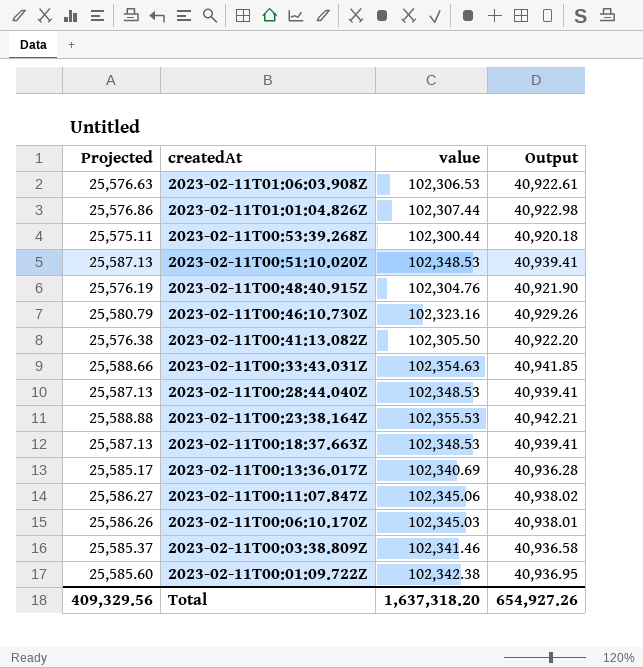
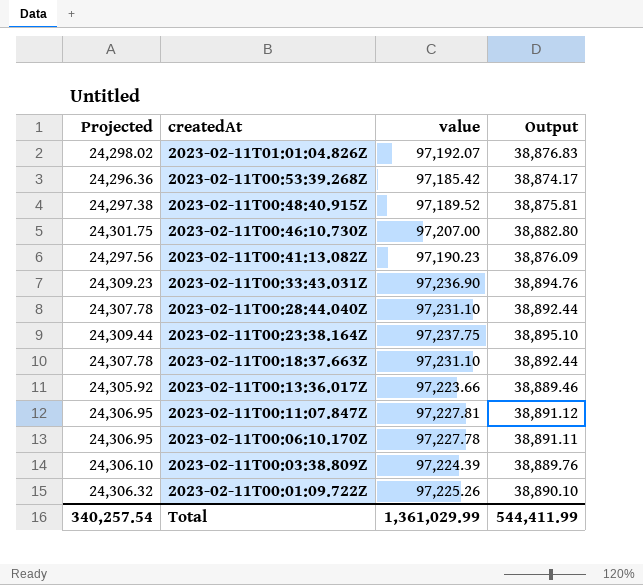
row 2023-02-11T01:06:03.908Z: 25,576.63 | 102,306.53 | 40,922.61 -> none
row 2023-02-11T00:51:10.020Z: 25,587.13 | 102,348.53 | 40,939.41 -> none
2023-02-11T01:01:04.826Z | Projected: 25,576.86 -> 24,298.02
2023-02-11T01:01:04.826Z | value: 102,307.44 -> 97,192.07
2023-02-11T01:01:04.826Z | Output: 40,922.98 -> 38,876.83
2023-02-11T00:53:39.268Z | Projected: 25,575.11 -> 24,296.36
2023-02-11T00:53:39.268Z | value: 102,300.44 -> 97,185.42
2023-02-11T00:53:39.268Z | Output: 40,920.18 -> 38,874.17
2023-02-11T00:48:40.915Z | Projected: 25,576.19 -> 24,297.38
2023-02-11T00:48:40.915Z | value: 102,304.76 -> 97,189.52
2023-02-11T00:48:40.915Z | Output: 40,921.90 -> 38,875.81
2023-02-11T00:46:10.730Z | Projected: 25,580.79 -> 24,301.75
2023-02-11T00:46:10.730Z | value: 102,323.16 -> 97,207.00
2023-02-11T00:46:10.730Z | Output: 40,929.26 -> 38,882.80
2023-02-11T00:41:13.082Z | Projected: 25,576.38 -> 24,297.56
2023-02-11T00:41:13.082Z | value: 102,305.50 -> 97,190.23
2023-02-11T00:41:13.082Z | Output: 40,922.20 -> 38,876.09
2023-02-11T00:33:43.031Z | Projected: 25,588.66 -> 24,309.23
2023-02-11T00:33:43.031Z | value: 102,354.63 -> 97,236.90
2023-02-11T00:33:43.031Z | Output: 40,941.85 -> 38,894.76
2023-02-11T00:28:44.040Z | Projected: 25,587.13 -> 24,307.78
2023-02-11T00:28:44.040Z | value: 102,348.53 -> 97,231.10
2023-02-11T00:28:44.040Z | Output: 40,939.41 -> 38,892.44
2023-02-11T00:23:38.164Z | Projected: 25,588.88 -> 24,309.44
2023-02-11T00:23:38.164Z | value: 102,355.53 -> 97,237.75
2023-02-11T00:23:38.164Z | Output: 40,942.21 -> 38,895.10
2023-02-11T00:18:37.663Z | Projected: 25,587.13 -> 24,307.78
2023-02-11T00:18:37.663Z | value: 102,348.53 -> 97,231.10
2023-02-11T00:18:37.663Z | Output: 40,939.41 -> 38,892.44
2023-02-11T00:13:36.017Z | Projected: 25,585.17 -> 24,305.92
2023-02-11T00:13:36.017Z | value: 102,340.69 -> 97,223.66
2023-02-11T00:13:36.017Z | Output: 40,936.28 -> 38,889.46
2023-02-11T00:11:07.847Z | Projected: 25,586.27 -> 24,306.95
2023-02-11T00:11:07.847Z | value: 102,345.06 -> 97,227.81
2023-02-11T00:11:07.847Z | Output: 40,938.02 -> 38,891.12
2023-02-11T00:06:10.170Z | Projected: 25,586.26 -> 24,306.95
2023-02-11T00:06:10.170Z | value: 102,345.03 -> 97,227.78
2023-02-11T00:06:10.170Z | Output: 40,938.01 -> 38,891.11
2023-02-11T00:03:38.809Z | Projected: 25,585.37 -> 24,306.10
2023-02-11T00:03:38.809Z | value: 102,341.46 -> 97,224.39
2023-02-11T00:03:38.809Z | Output: 40,936.58 -> 38,889.76
2023-02-11T00:01:09.722Z | Projected: 25,585.60 -> 24,306.32
2023-02-11T00:01:09.722Z | value: 102,342.38 -> 97,225.26
2023-02-11T00:01:09.722Z | Output: 40,936.95 -> 38,890.10
Total | Projected: 409,329.56 -> 340,257.54
Total | value: 1,637,318.20 -> 1,361,029.99
Total | Output: 654,927.26 -> 544,411.99

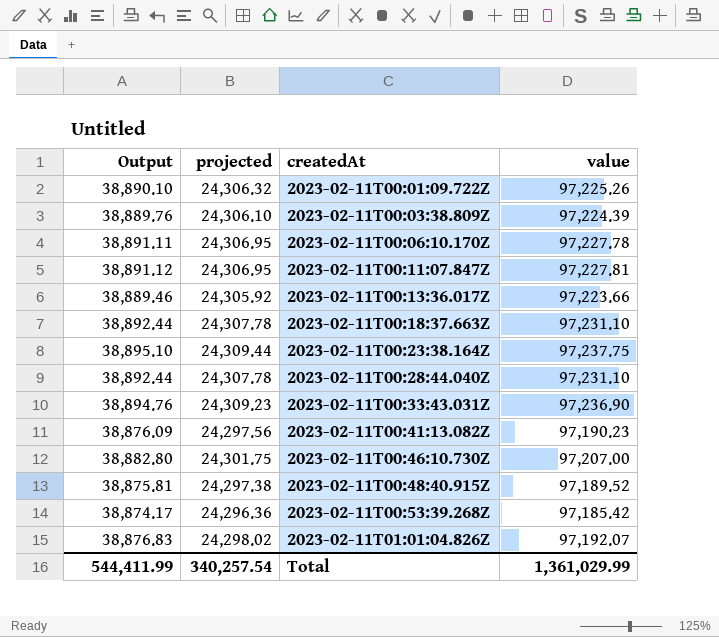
row order: createdAt descending -> createdAt ascending
column Output | position: 4 -> 1
column name: Projected -> projected

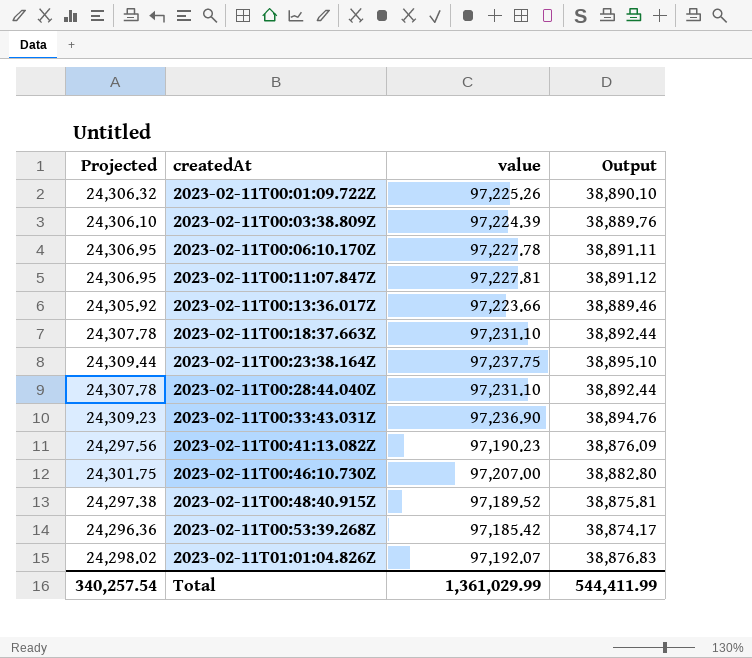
column name: projected -> Projected
column Output | position: 1 -> 4

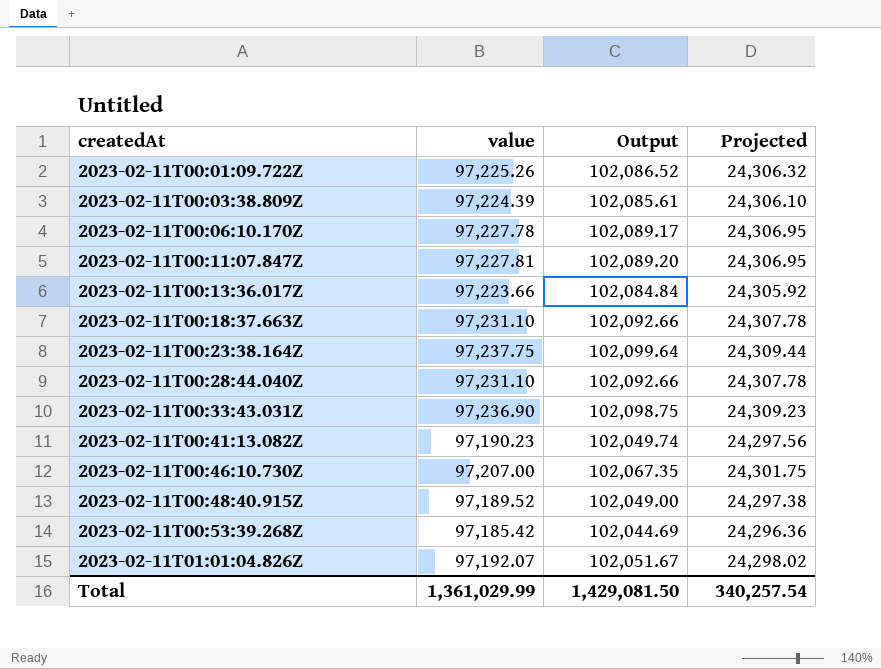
column Output | formula: [value] * 0.4 -> [value] * 1.05
column Projected | position: 1 -> 4
Total | Output: 544,411.99 -> 1,429,081.50

